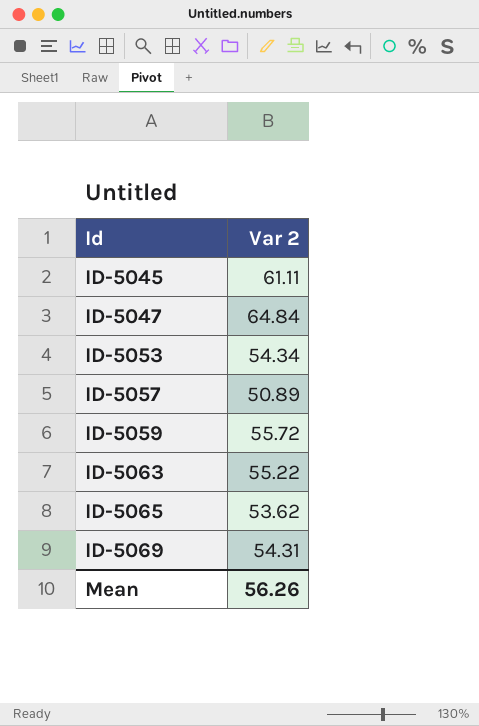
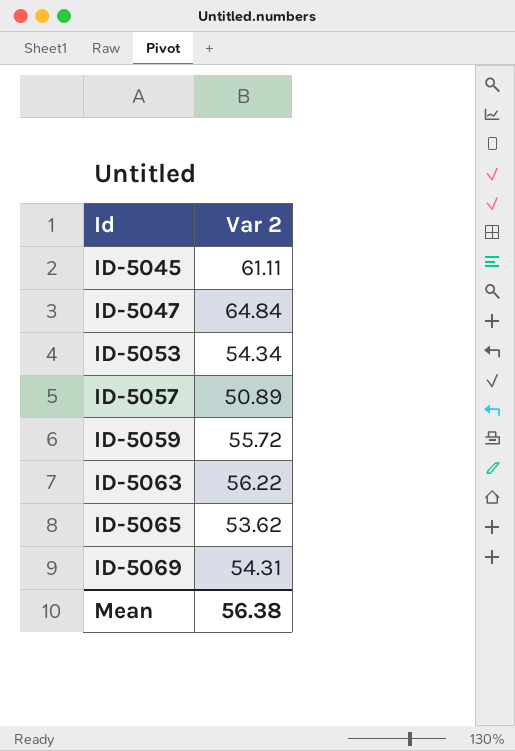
ID-5063 | Var 2: 55.22 -> 56.22
Mean | Var 2: 56.26 -> 56.38

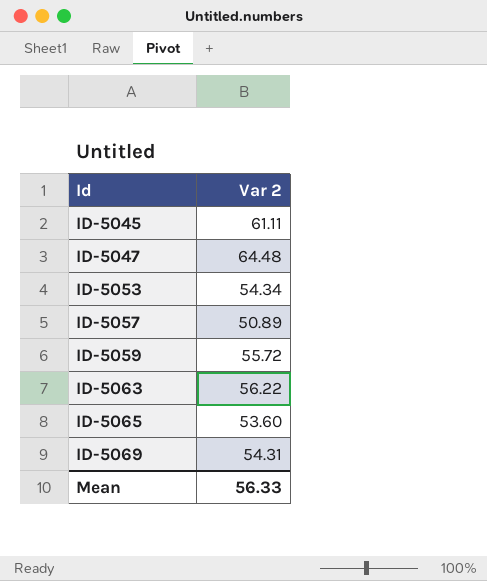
ID-5047 | Var 2: 64.84 -> 64.48
ID-5065 | Var 2: 53.62 -> 53.60
Mean | Var 2: 56.38 -> 56.33

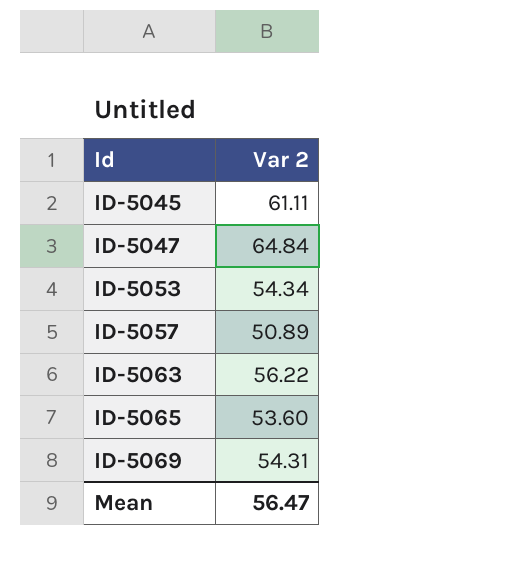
row ID-5059: 55.72 -> none
ID-5047 | Var 2: 64.48 -> 64.84
Mean | Var 2: 56.33 -> 56.47

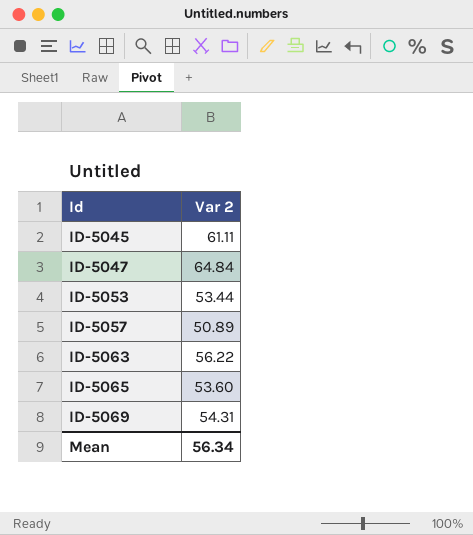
ID-5053 | Var 2: 54.34 -> 53.44
Mean | Var 2: 56.47 -> 56.34

